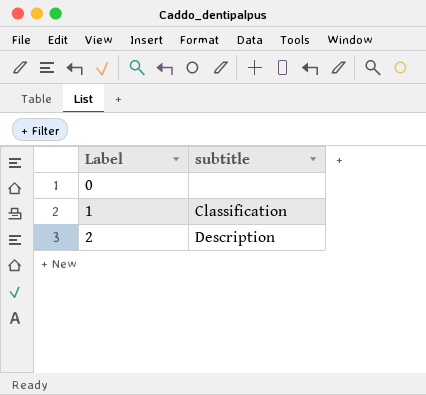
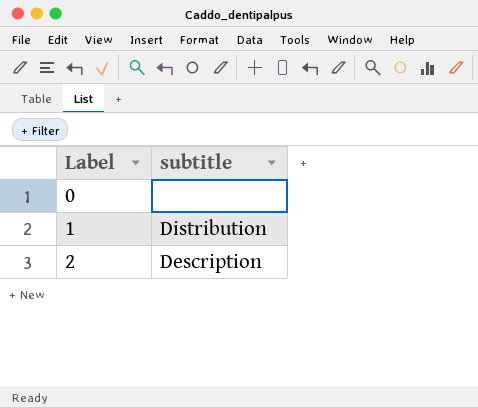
1 | subtitle: Classification -> Distribution

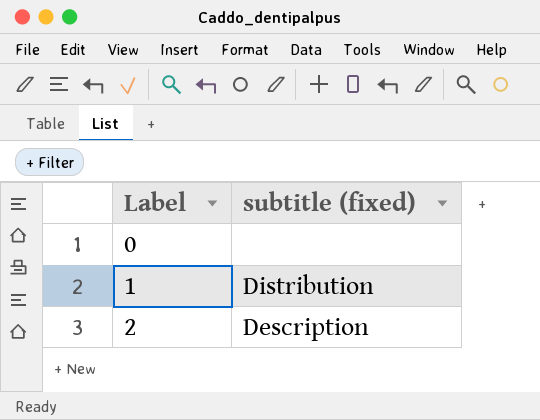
column name: subtitle -> subtitle (fixed)

